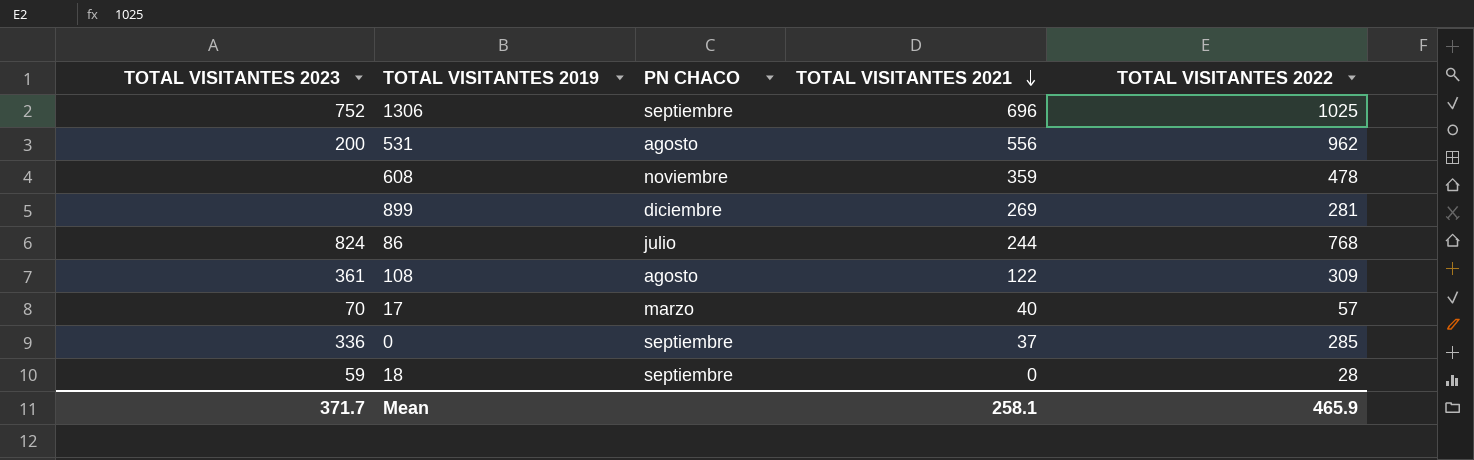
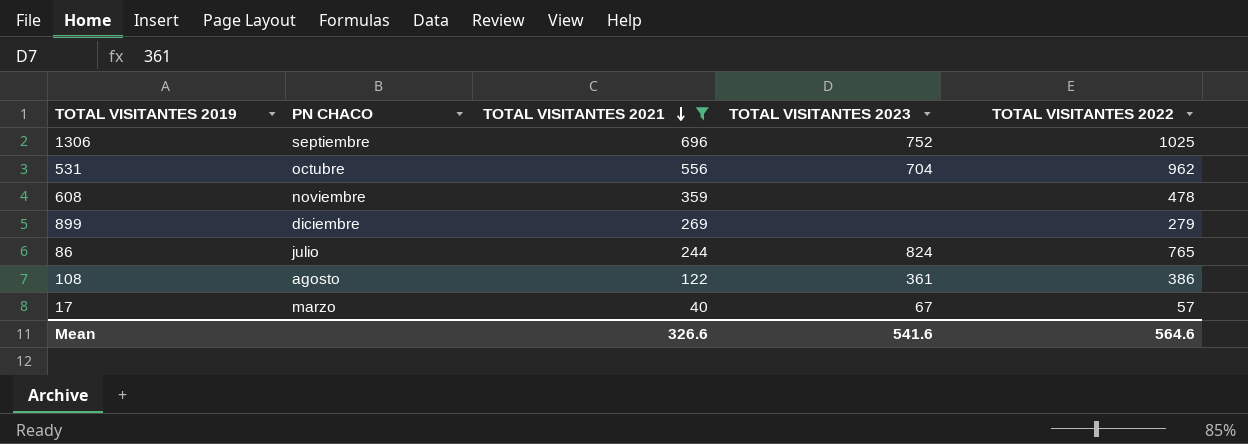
filter: none -> TOTAL VISITANTES 2021 >= 40
column TOTAL VISITANTES 2023 | position: 1 -> 4
531 | PN CHACO: agosto -> octubre
531 | TOTAL VISITANTES 2023: 200 -> 704
899 | TOTAL VISITANTES 2022: 281 -> 279
86 | TOTAL VISITANTES 2022: 768 -> 765
108 | TOTAL VISITANTES 2022: 309 -> 386
17 | TOTAL VISITANTES 2023: 70 -> 67
Mean | TOTAL VISITANTES 2021: 258.1 -> 326.6
Mean | TOTAL VISITANTES 2023: 371.7 -> 541.6
Mean | TOTAL VISITANTES 2022: 465.9 -> 564.6

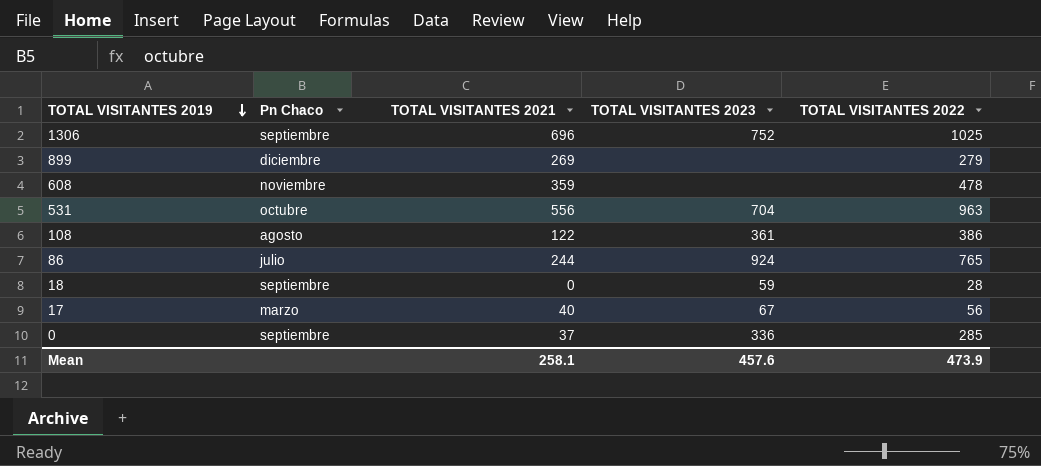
filter: TOTAL VISITANTES 2021 >= 40 -> none
row order: TOTAL VISITANTES 2021 descending -> TOTAL VISITANTES 2019 descending
column name: PN CHACO -> Pn Chaco
531 | TOTAL VISITANTES 2022: 962 -> 963
86 | TOTAL VISITANTES 2023: 824 -> 924
17 | TOTAL VISITANTES 2022: 57 -> 56
Mean | TOTAL VISITANTES 2021: 326.6 -> 258.1
Mean | TOTAL VISITANTES 2023: 541.6 -> 457.6
Mean | TOTAL VISITANTES 2022: 564.6 -> 473.9

